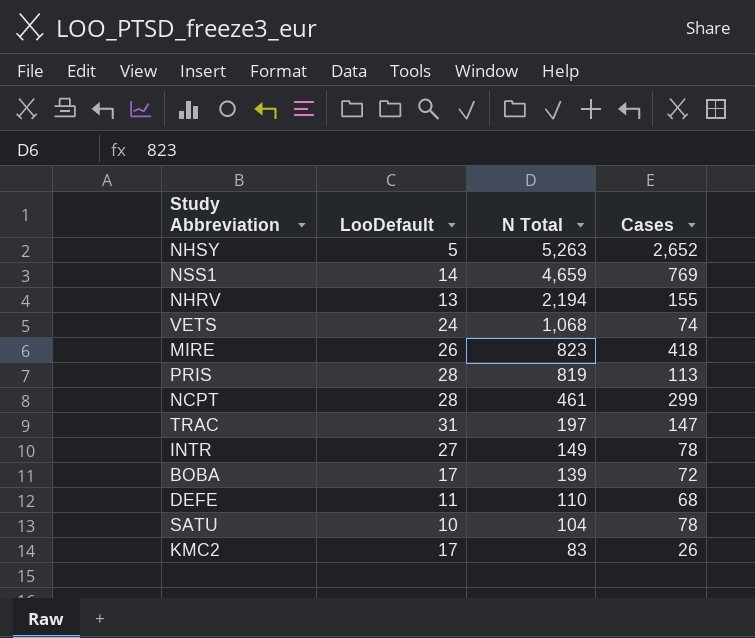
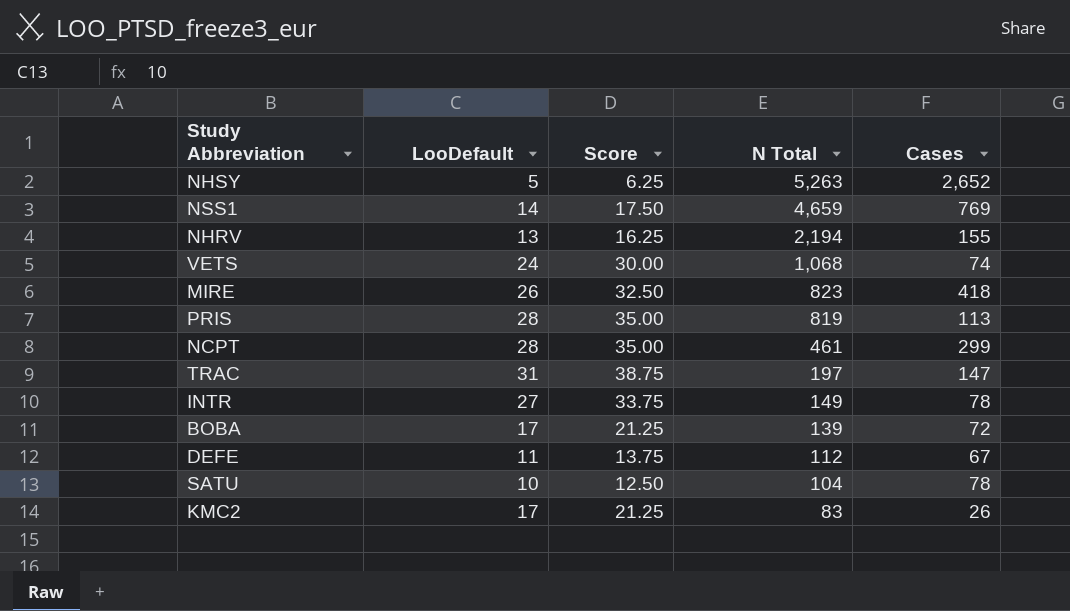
column Score | formula: none -> [LooDefault] * 1.25
DEFE | N Total: 110 -> 112
DEFE | Cases: 68 -> 67

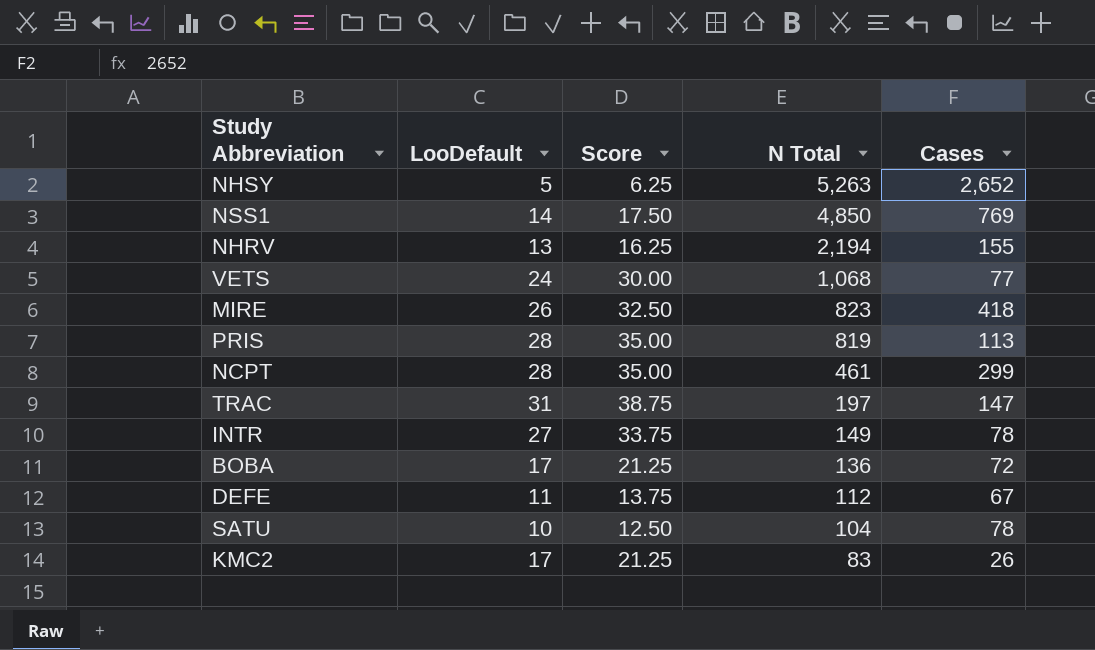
NSS1 | N Total: 4,659 -> 4,850
VETS | Cases: 74 -> 77
BOBA | N Total: 139 -> 136

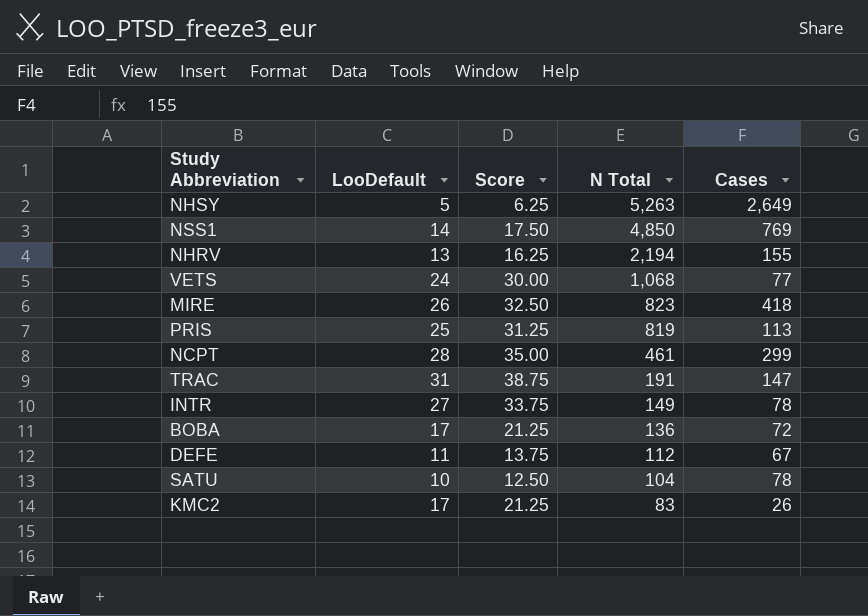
NHSY | Cases: 2,652 -> 2,649
PRIS | LooDefault: 28 -> 25
PRIS | Score: 35.00 -> 31.25
TRAC | N Total: 197 -> 191

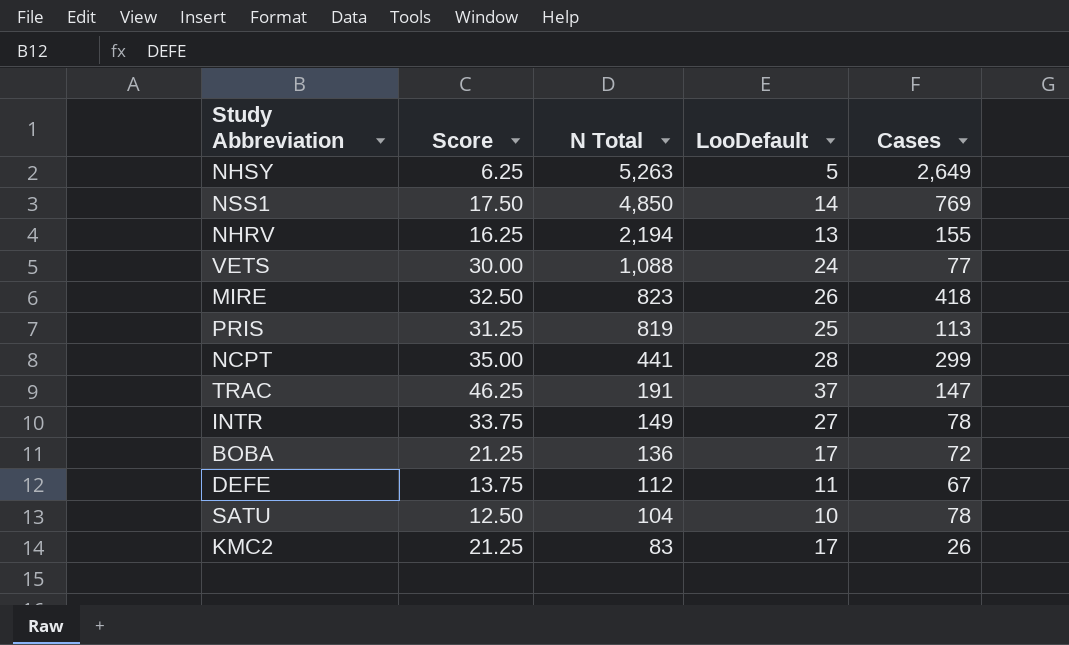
column LooDefault | position: 2 -> 4
VETS | N Total: 1,068 -> 1,088
NCPT | N Total: 461 -> 441
TRAC | Score: 38.75 -> 46.25
TRAC | LooDefault: 31 -> 37

